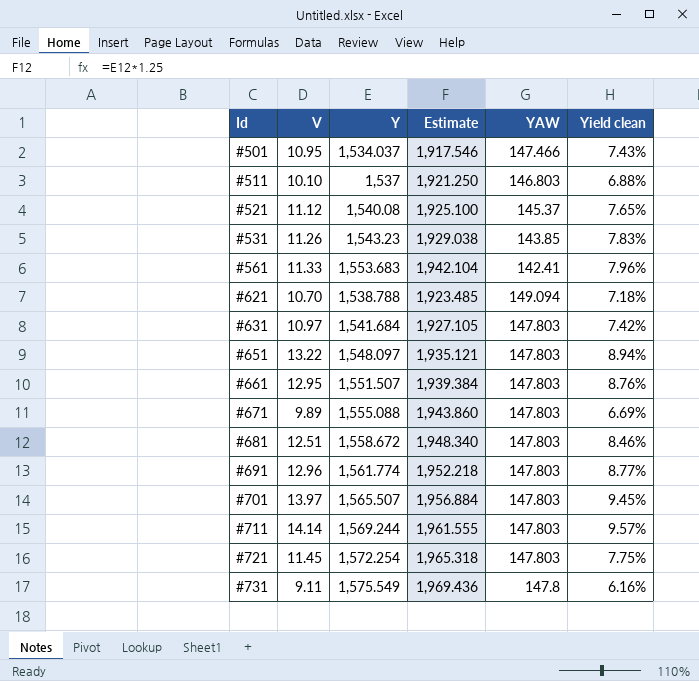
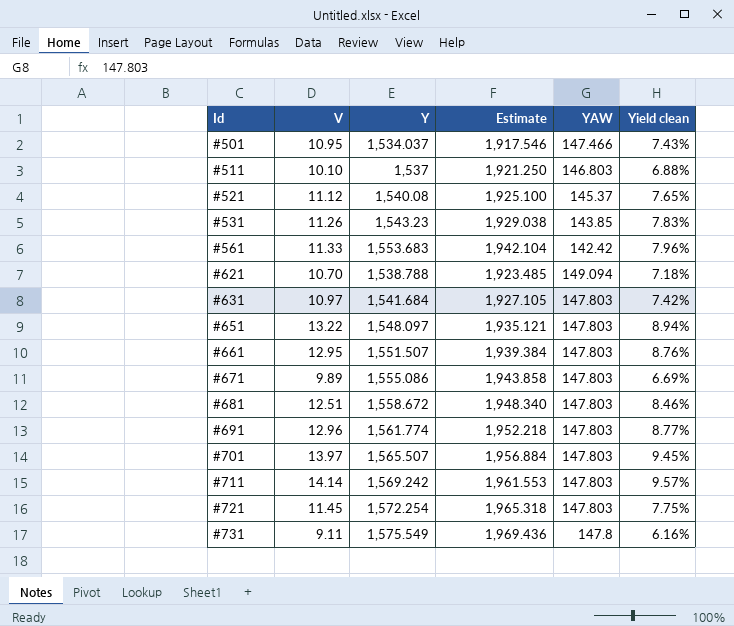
#561 | YAW: 142.41 -> 142.42
#671 | Y: 1,555.088 -> 1,555.086
#671 | Estimate: 1,943.860 -> 1,943.858
#711 | Y: 1,569.244 -> 1,569.242
#711 | Estimate: 1,961.555 -> 1,961.553

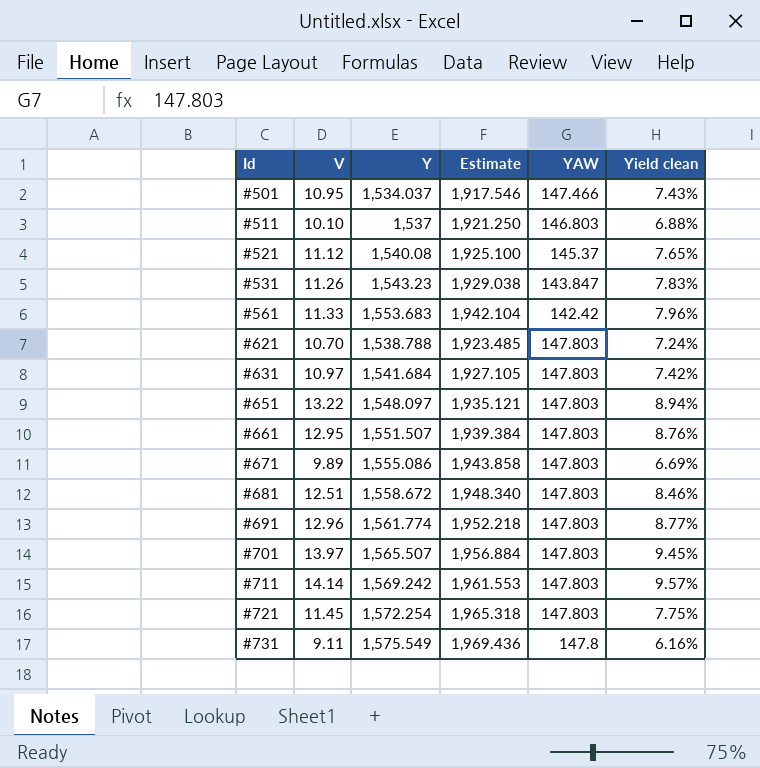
#531 | YAW: 143.85 -> 143.847
#621 | YAW: 149.094 -> 147.803
#621 | Yield clean: 7.18% -> 7.24%

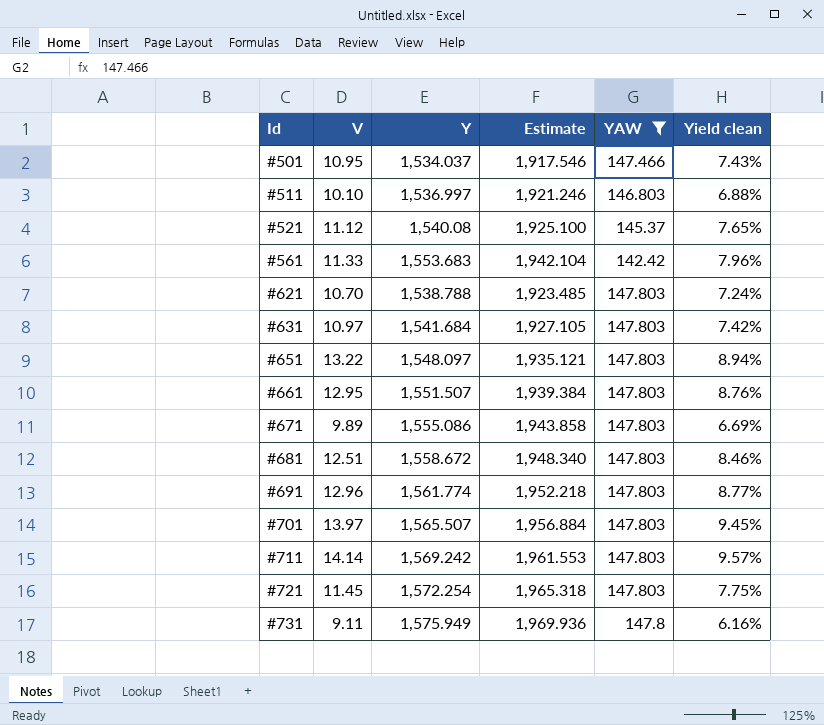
filter: none -> YAW != 143.847
#511 | Y: 1,537 -> 1,536.997
#511 | Estimate: 1,921.250 -> 1,921.246
#731 | Y: 1,575.549 -> 1,575.949
#731 | Estimate: 1,969.436 -> 1,969.936

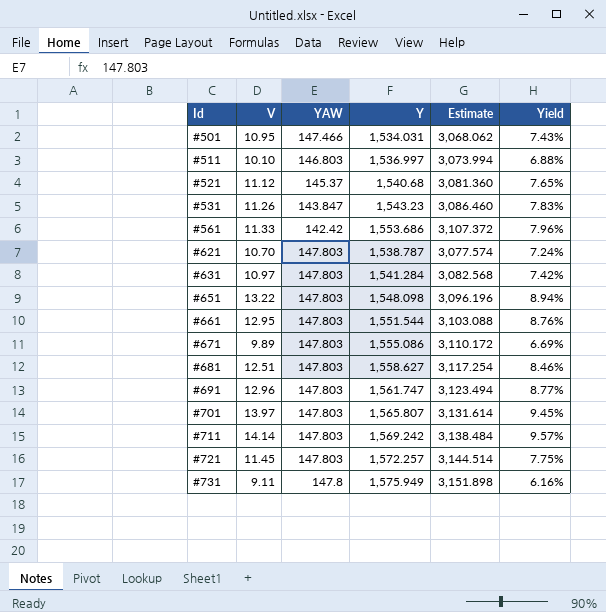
filter: YAW != 143.847 -> none
column YAW | position: 5 -> 3
column Estimate | formula: [Y] * 1.25 -> [Y] * 2
column name: Yield clean -> Yield
#501 | Y: 1,534.037 -> 1,534.031
#521 | Y: 1,540.08 -> 1,540.68
#561 | Y: 1,553.683 -> 1,553.686
#621 | Y: 1,538.788 -> 1,538.787
#631 | Y: 1,541.684 -> 1,541.284
#651 | Y: 1,548.097 -> 1,548.098
#661 | Y: 1,551.507 -> 1,551.544
#681 | Y: 1,558.672 -> 1,558.627
#691 | Y: 1,561.774 -> 1,561.747
#701 | Y: 1,565.507 -> 1,565.807
#721 | Y: 1,572.254 -> 1,572.257

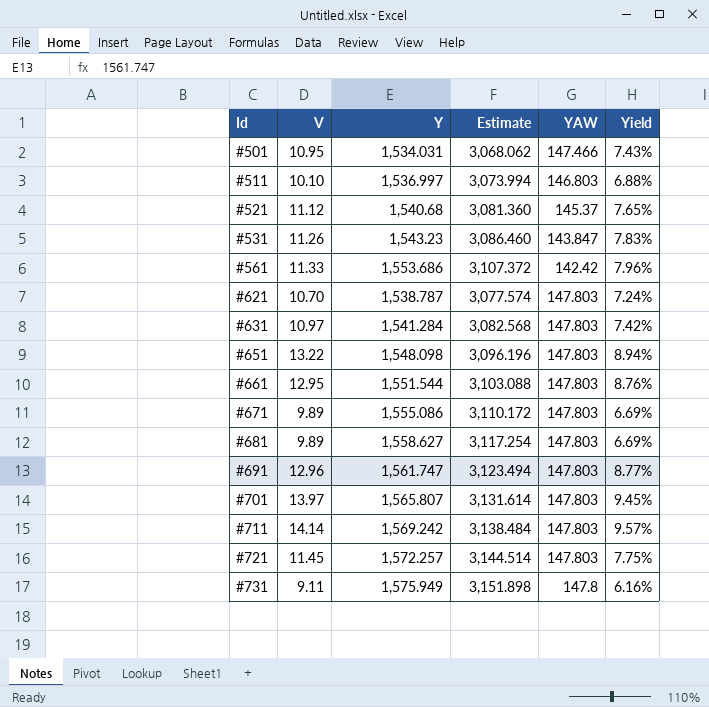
column YAW | position: 3 -> 5
#681 | V: 12.51 -> 9.89
#681 | Yield: 8.46% -> 6.69%

